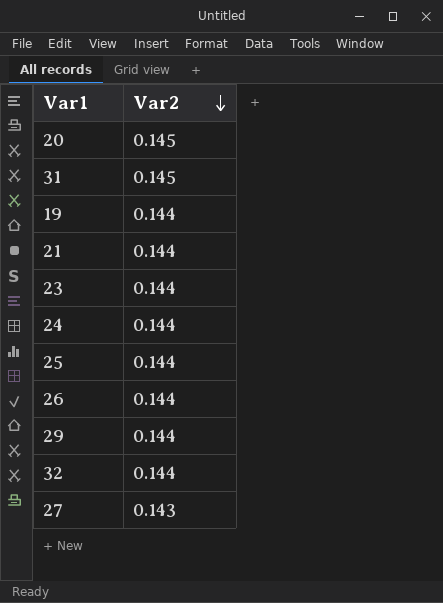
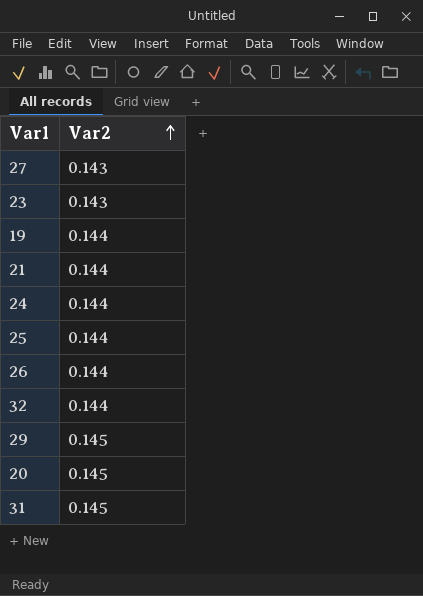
row order: Var2 descending -> Var2 ascending
23 | Var2: 0.144 -> 0.143
29 | Var2: 0.144 -> 0.145

